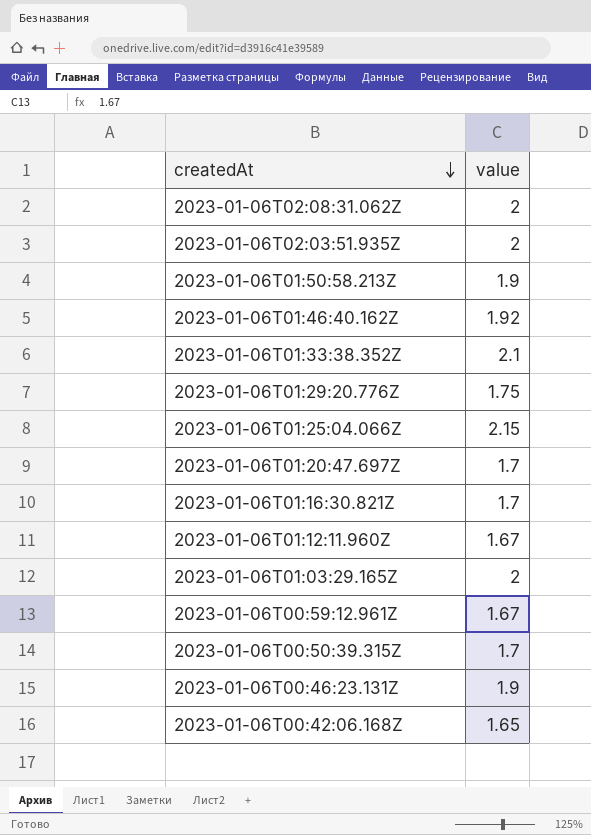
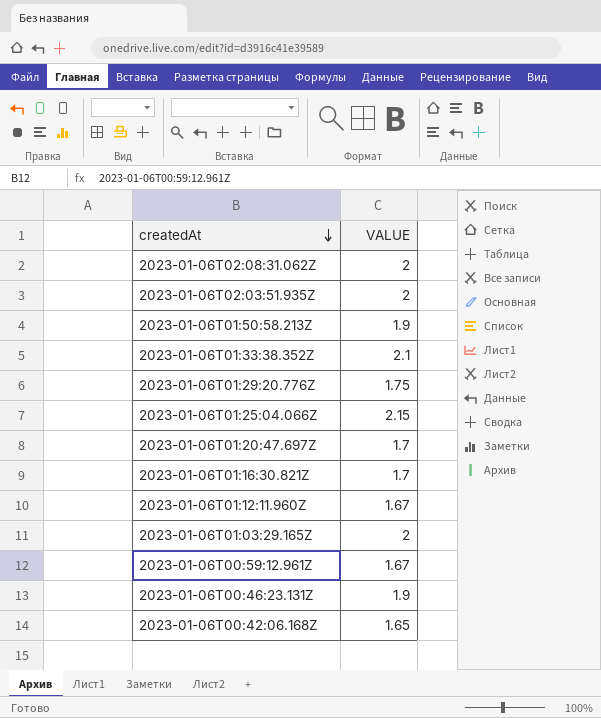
column name: value -> VALUE
row 2023-01-06T01:46:40.162Z: 1.92 -> none
row 2023-01-06T00:50:39.315Z: 1.7 -> none

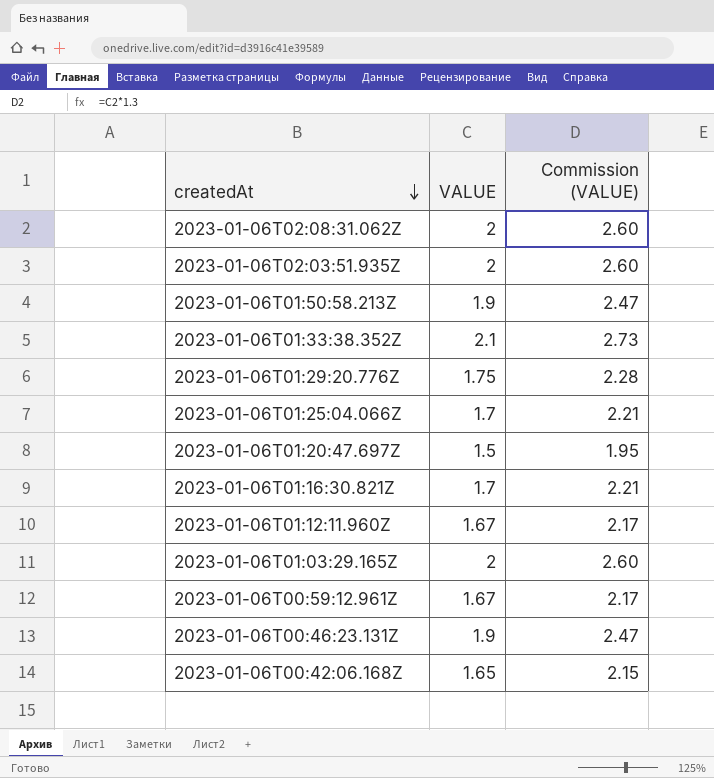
column Commission (VALUE) | formula: none -> [VALUE] * 1.3
2023-01-06T01:25:04.066Z | VALUE: 2.15 -> 1.7
2023-01-06T01:20:47.697Z | VALUE: 1.7 -> 1.5

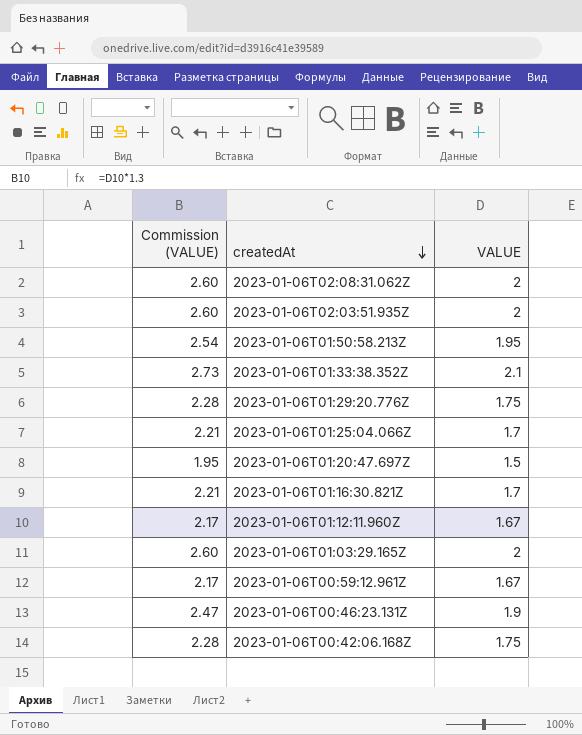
column Commission (VALUE) | position: 3 -> 1
2023-01-06T01:50:58.213Z | Commission (VALUE): 2.47 -> 2.54
2023-01-06T01:50:58.213Z | VALUE: 1.9 -> 1.95
2023-01-06T00:42:06.168Z | Commission (VALUE): 2.15 -> 2.28
2023-01-06T00:42:06.168Z | VALUE: 1.65 -> 1.75

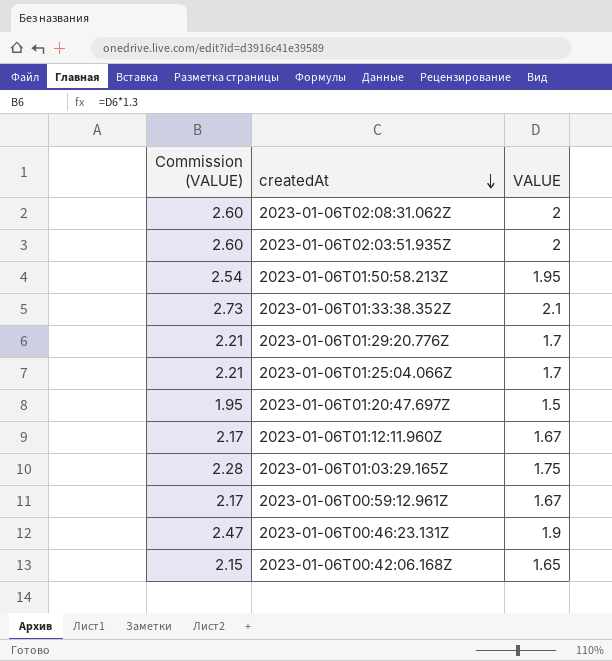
row 2023-01-06T01:16:30.821Z: 2.21 | 1.7 -> none
2023-01-06T01:29:20.776Z | Commission (VALUE): 2.28 -> 2.21
2023-01-06T01:29:20.776Z | VALUE: 1.75 -> 1.7
2023-01-06T01:03:29.165Z | Commission (VALUE): 2.60 -> 2.28
2023-01-06T01:03:29.165Z | VALUE: 2 -> 1.75
2023-01-06T00:42:06.168Z | Commission (VALUE): 2.28 -> 2.15
2023-01-06T00:42:06.168Z | VALUE: 1.75 -> 1.65

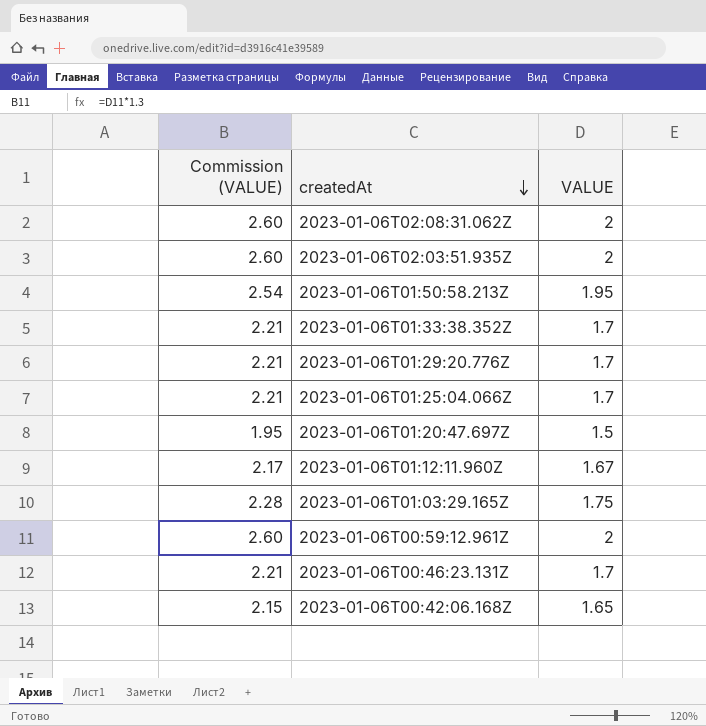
2023-01-06T01:33:38.352Z | Commission (VALUE): 2.73 -> 2.21
2023-01-06T01:33:38.352Z | VALUE: 2.1 -> 1.7
2023-01-06T00:59:12.961Z | Commission (VALUE): 2.17 -> 2.60
2023-01-06T00:59:12.961Z | VALUE: 1.67 -> 2
2023-01-06T00:46:23.131Z | Commission (VALUE): 2.47 -> 2.21
2023-01-06T00:46:23.131Z | VALUE: 1.9 -> 1.7

